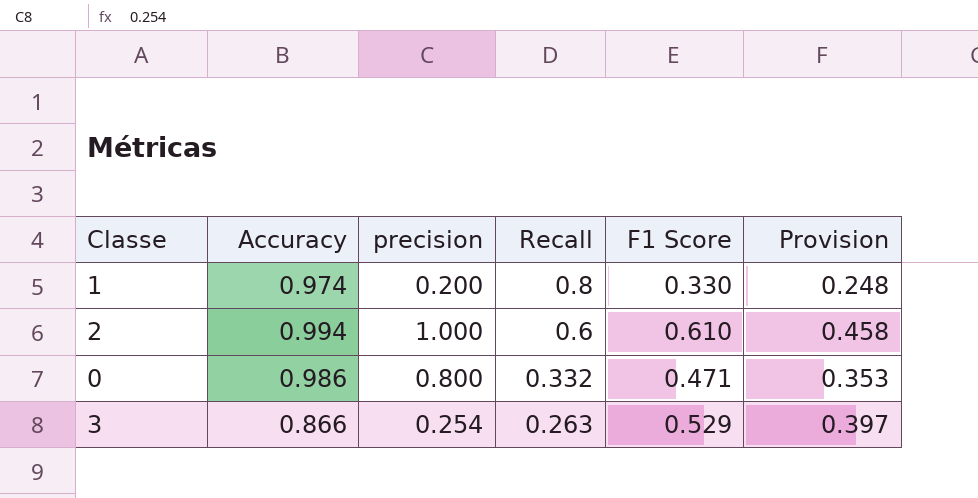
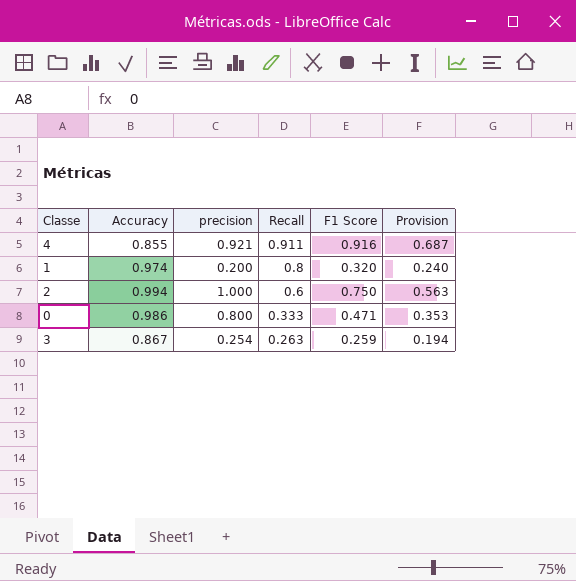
row 4: none -> 0.855 | 0.921 | 0.911 | 0.916 | 0.687
1 | F1 Score: 0.330 -> 0.320
1 | Provision: 0.248 -> 0.240
2 | F1 Score: 0.610 -> 0.750
2 | Provision: 0.458 -> 0.563
0 | Recall: 0.332 -> 0.333
3 | Accuracy: 0.866 -> 0.867
3 | F1 Score: 0.529 -> 0.259
3 | Provision: 0.397 -> 0.194

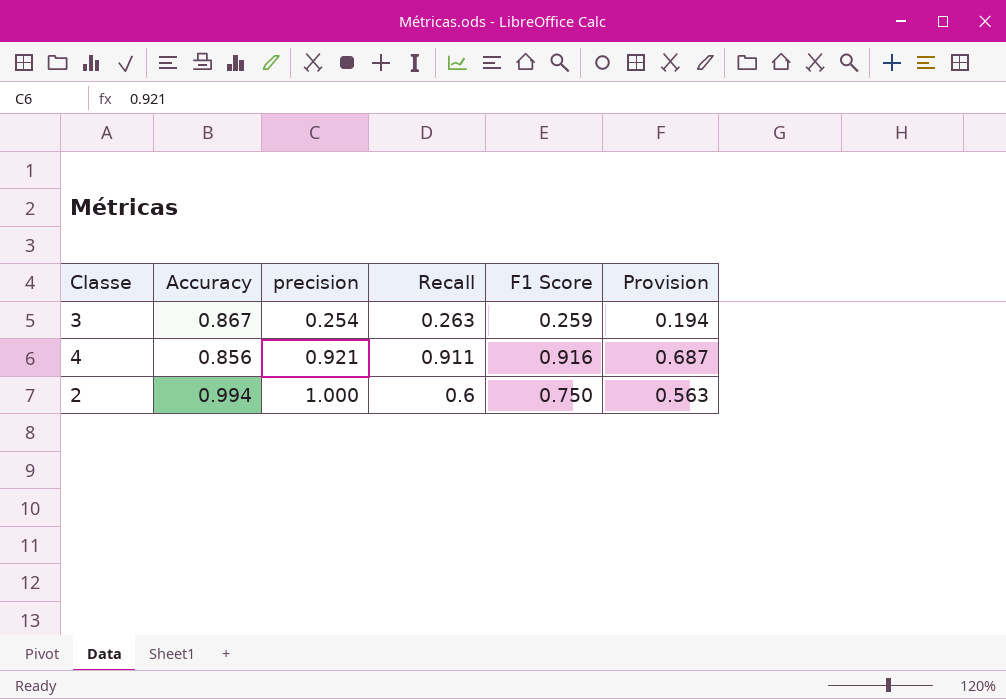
row order: Recall descending -> precision ascending
row 1: 0.974 | 0.200 | 0.8 | 0.320 | 0.240 -> none
row 0: 0.986 | 0.800 | 0.333 | 0.471 | 0.353 -> none
4 | Accuracy: 0.855 -> 0.856

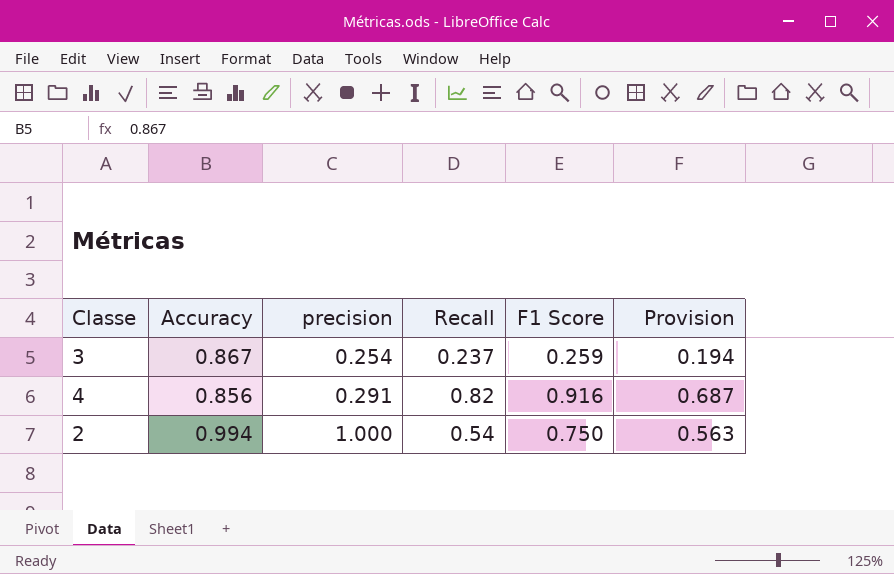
3 | Recall: 0.263 -> 0.237
4 | precision: 0.921 -> 0.291
4 | Recall: 0.911 -> 0.82
2 | Recall: 0.6 -> 0.54

